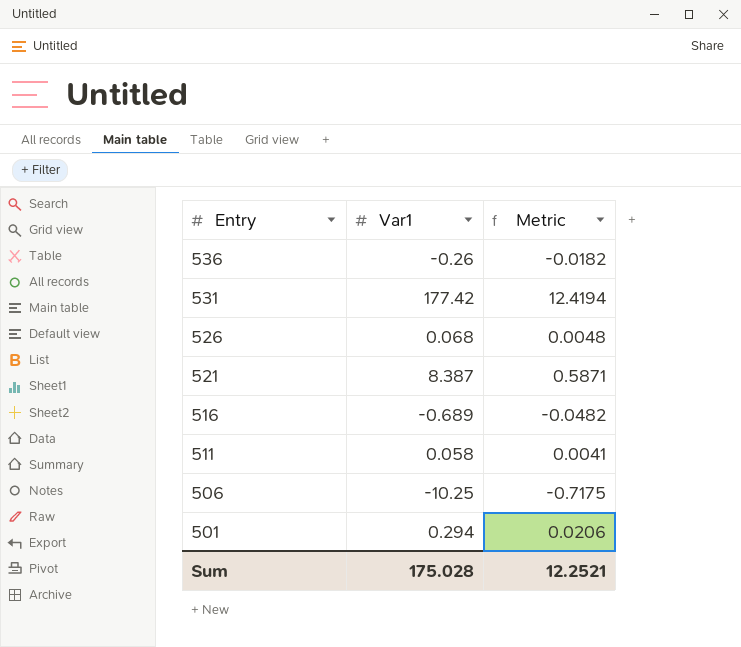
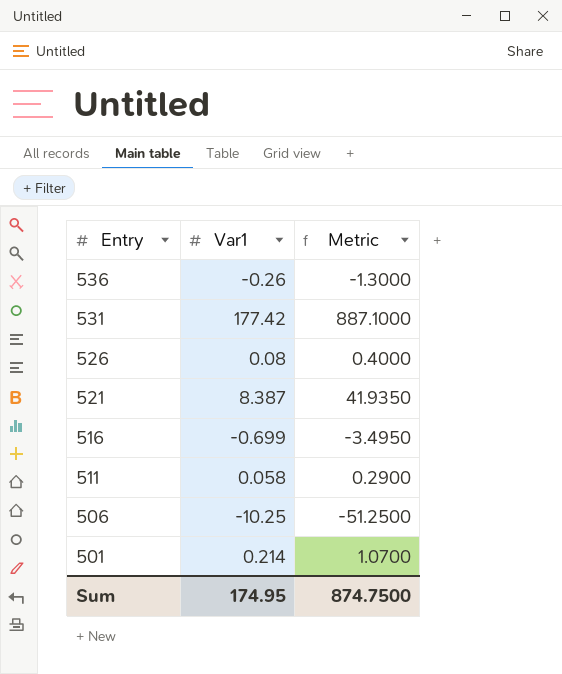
column Metric | formula: [Var1] * 0.07 -> [Var1] * 5
526 | Var1: 0.068 -> 0.08
516 | Var1: -0.689 -> -0.699
501 | Var1: 0.294 -> 0.214
Sum | Var1: 175.028 -> 174.95
Sum | Metric: 12.2521 -> 874.7500

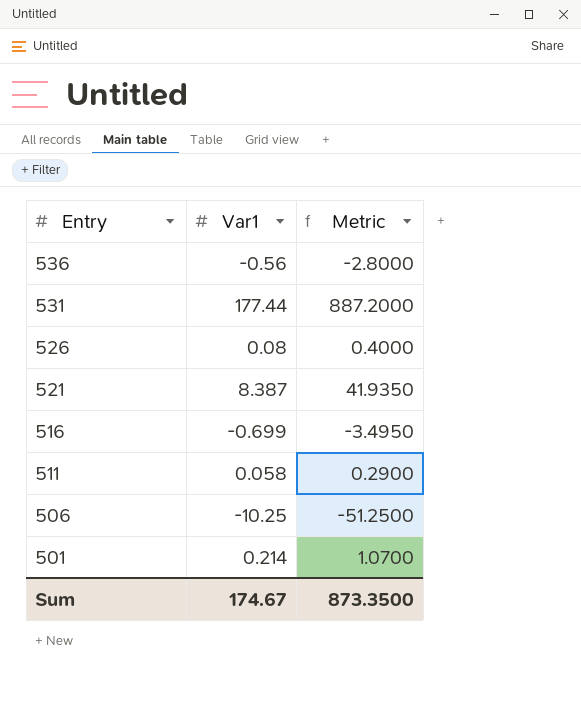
536 | Var1: -0.26 -> -0.56
536 | Metric: -1.3000 -> -2.8000
531 | Var1: 177.42 -> 177.44
531 | Metric: 887.1000 -> 887.2000
Sum | Var1: 174.95 -> 174.67
Sum | Metric: 874.7500 -> 873.3500

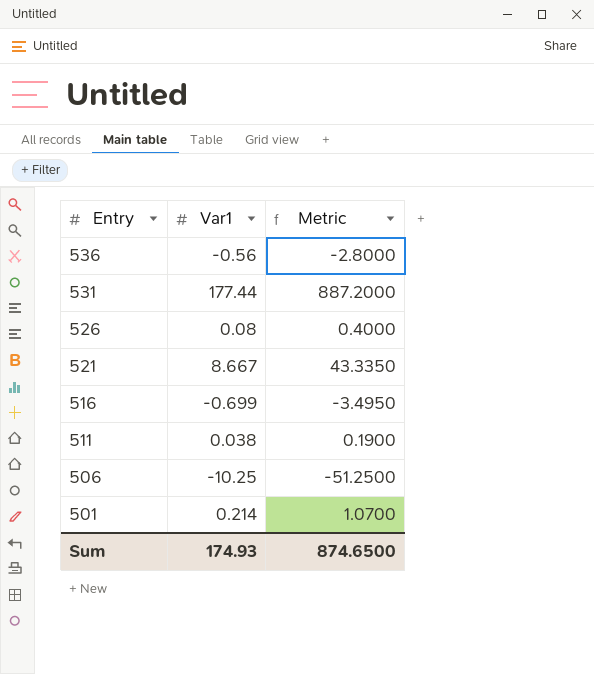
521 | Var1: 8.387 -> 8.667
521 | Metric: 41.9350 -> 43.3350
511 | Var1: 0.058 -> 0.038
511 | Metric: 0.2900 -> 0.1900
Sum | Var1: 174.67 -> 174.93
Sum | Metric: 873.3500 -> 874.6500

